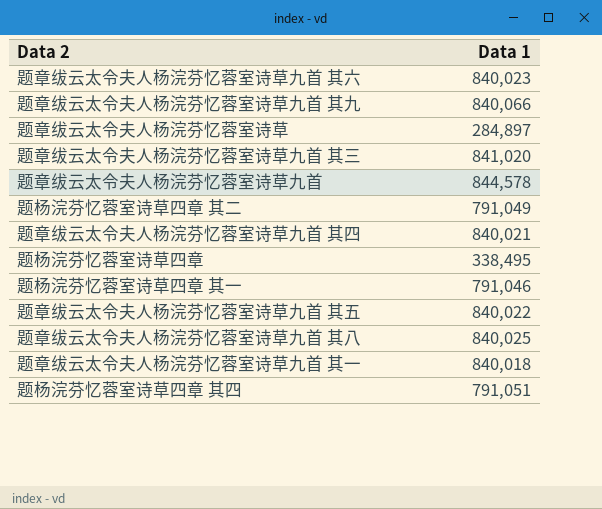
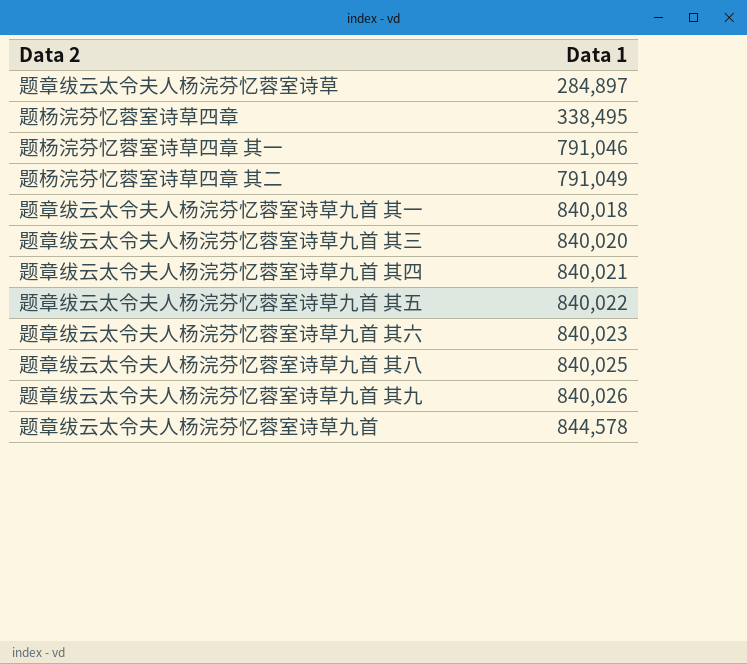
row order: none -> Data 1 ascending
row 题杨浣芬忆蓉室诗草四章 其四: 791,051 -> none
题章绂云太令夫人杨浣芬忆蓉室诗草九首 其三 | Data 1: 841,020 -> 840,020
题章绂云太令夫人杨浣芬忆蓉室诗草九首 其九 | Data 1: 840,066 -> 840,026

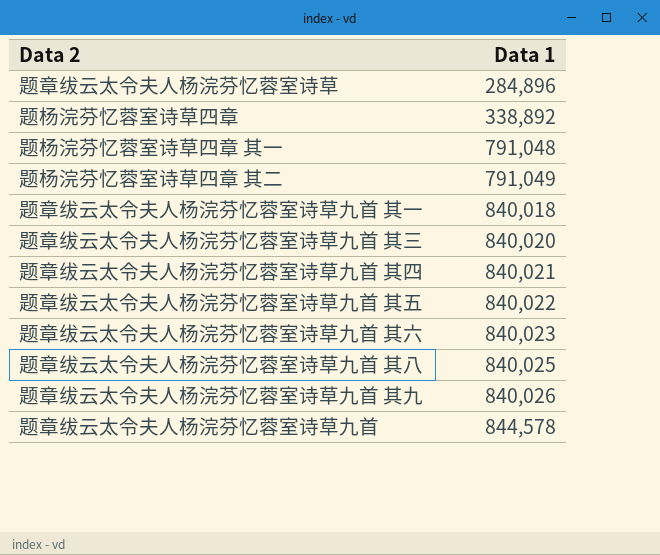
题章绂云太令夫人杨浣芬忆蓉室诗草 | Data 1: 284,897 -> 284,896
题杨浣芬忆蓉室诗草四章 | Data 1: 338,495 -> 338,892
题杨浣芬忆蓉室诗草四章 其一 | Data 1: 791,046 -> 791,048

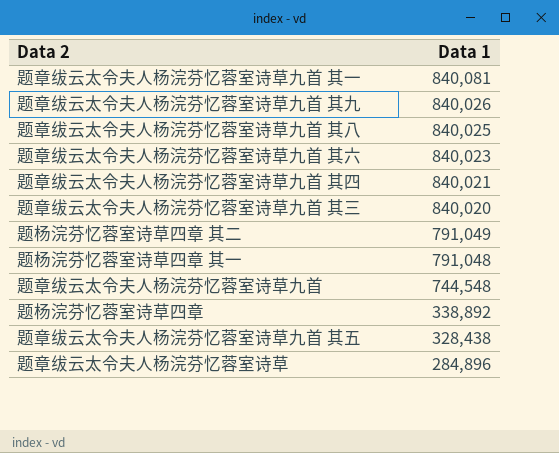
row order: Data 1 ascending -> Data 1 descending
题章绂云太令夫人杨浣芬忆蓉室诗草九首 其一 | Data 1: 840,018 -> 840,081
题章绂云太令夫人杨浣芬忆蓉室诗草九首 | Data 1: 844,578 -> 744,548
题章绂云太令夫人杨浣芬忆蓉室诗草九首 其五 | Data 1: 840,022 -> 328,438

